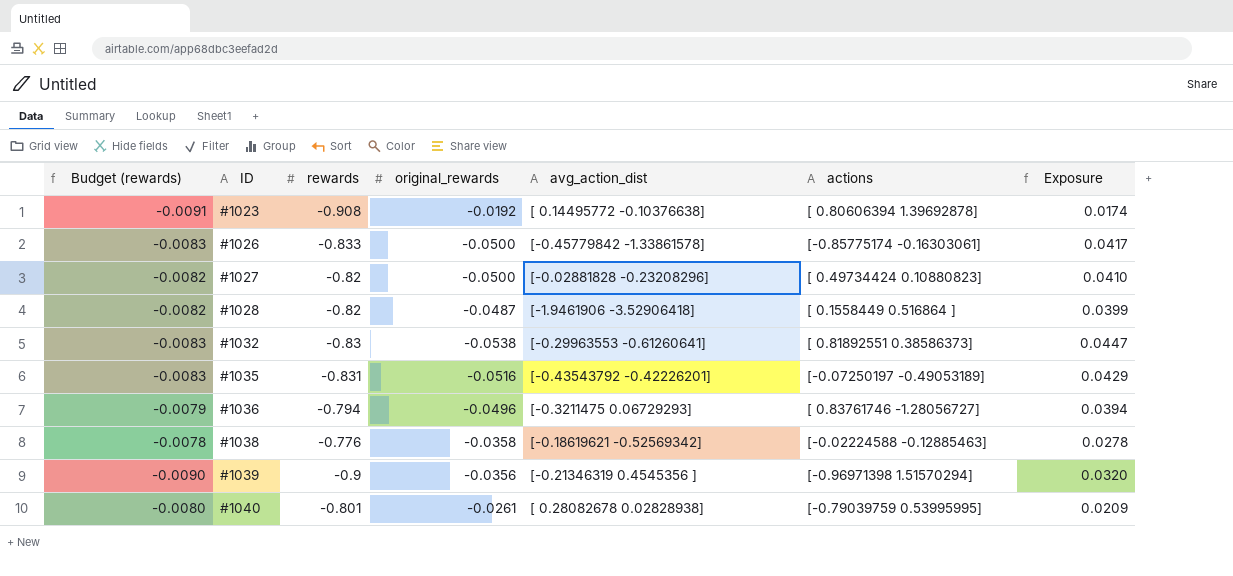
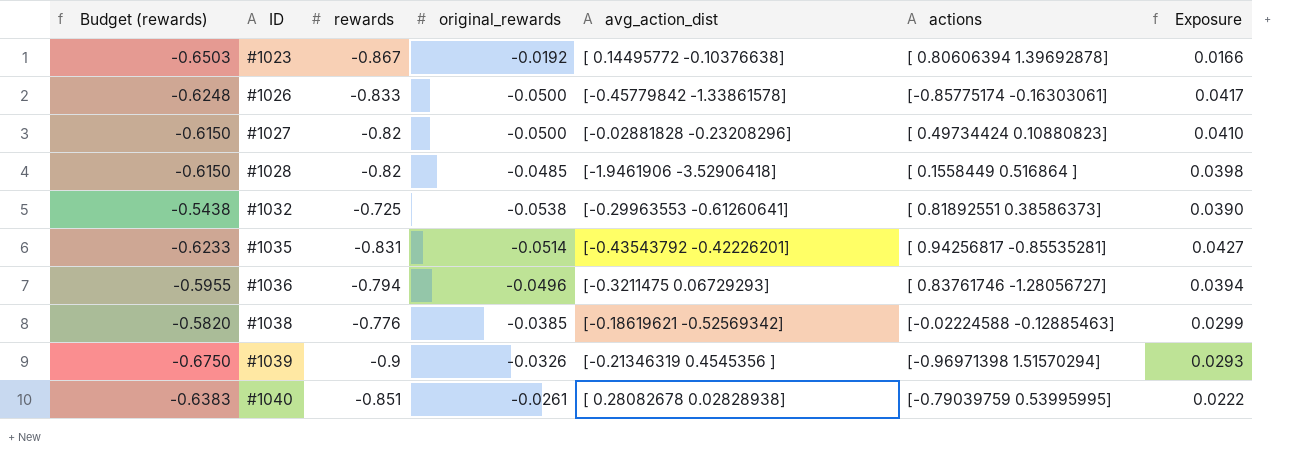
column Budget (rewards) | formula: [rewards] * 0.01 -> [rewards] * 0.75
#1023 | rewards: -0.908 -> -0.867
#1023 | Exposure: 0.0174 -> 0.0166
#1028 | original_rewards: -0.0487 -> -0.0485
#1028 | Exposure: 0.0399 -> 0.0398
#1032 | rewards: -0.83 -> -0.725
#1032 | Exposure: 0.0447 -> 0.0390
#1035 | original_rewards: -0.0516 -> -0.0514
#1035 | actions: [-0.07250197 -0.49053189] -> [ 0.94256817 -0.85535281]
#1035 | Exposure: 0.0429 -> 0.0427
#1038 | original_rewards: -0.0358 -> -0.0385
#1038 | Exposure: 0.0278 -> 0.0299
#1039 | original_rewards: -0.0356 -> -0.0326
#1039 | Exposure: 0.0320 -> 0.0293
#1040 | rewards: -0.801 -> -0.851
#1040 | Exposure: 0.0209 -> 0.0222

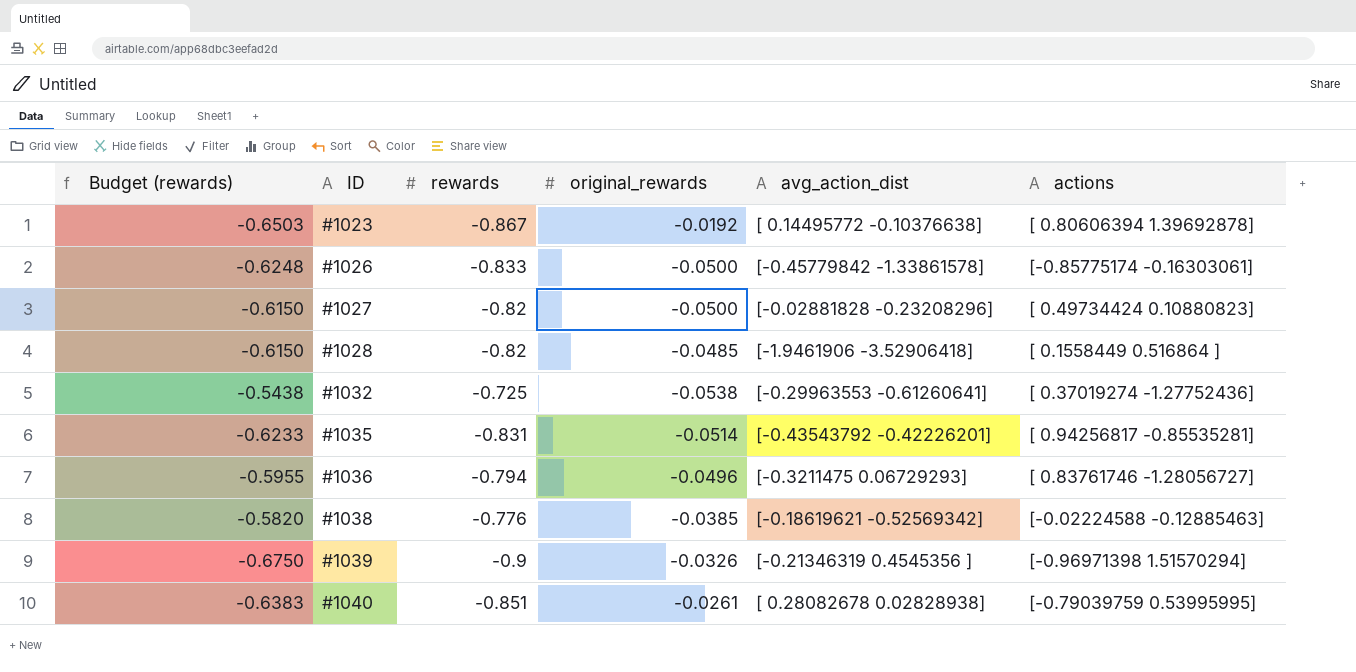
column Exposure | formula: [rewards] * [original_rewards] -> none
#1032 | actions: [ 0.81892551 0.38586373] -> [ 0.37019274 -1.27752436]

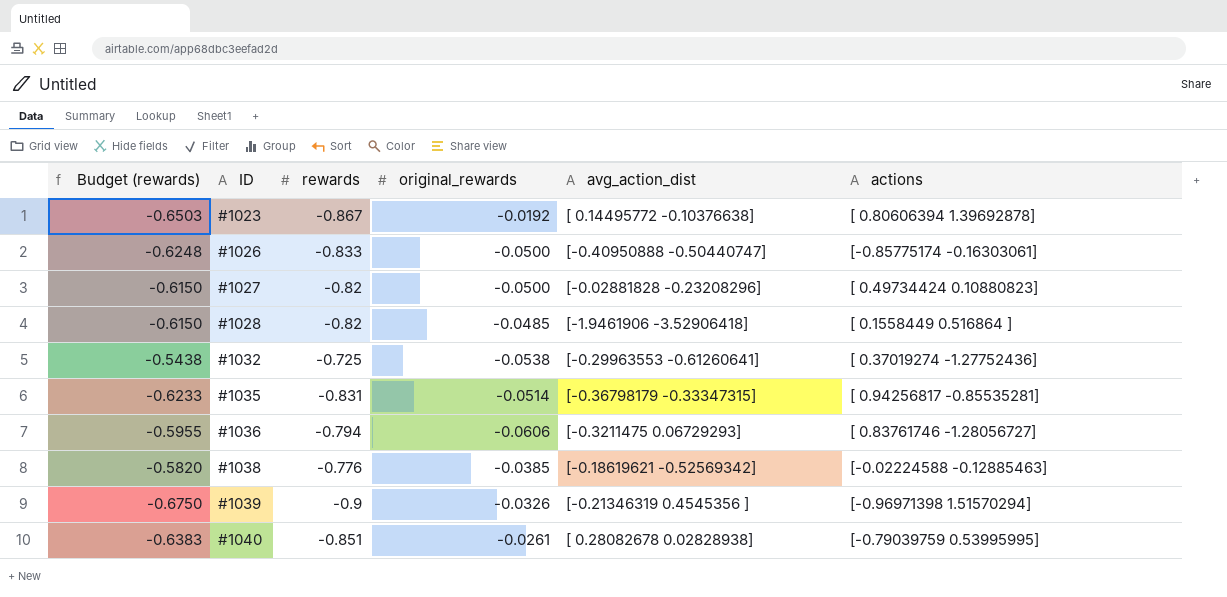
#1026 | avg_action_dist: [-0.45779842 -1.33861578] -> [-0.40950888 -0.50440747]
#1035 | avg_action_dist: [-0.43543792 -0.42226201] -> [-0.36798179 -0.33347315]
#1036 | original_rewards: -0.0496 -> -0.0606

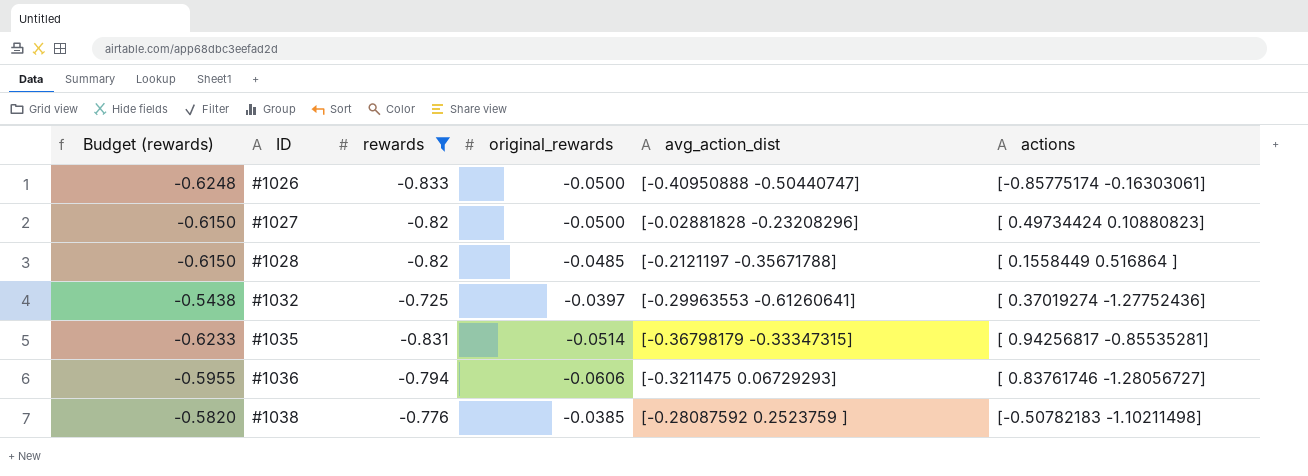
filter: none -> rewards >= -0.833
#1028 | avg_action_dist: [-1.9461906 -3.52906418] -> [-0.2121197 -0.35671788]
#1032 | original_rewards: -0.0538 -> -0.0397
#1038 | avg_action_dist: [-0.18619621 -0.52569342] -> [-0.28087592 0.2523759 ]
#1038 | actions: [-0.02224588 -0.12885463] -> [-0.50782183 -1.10211498]

